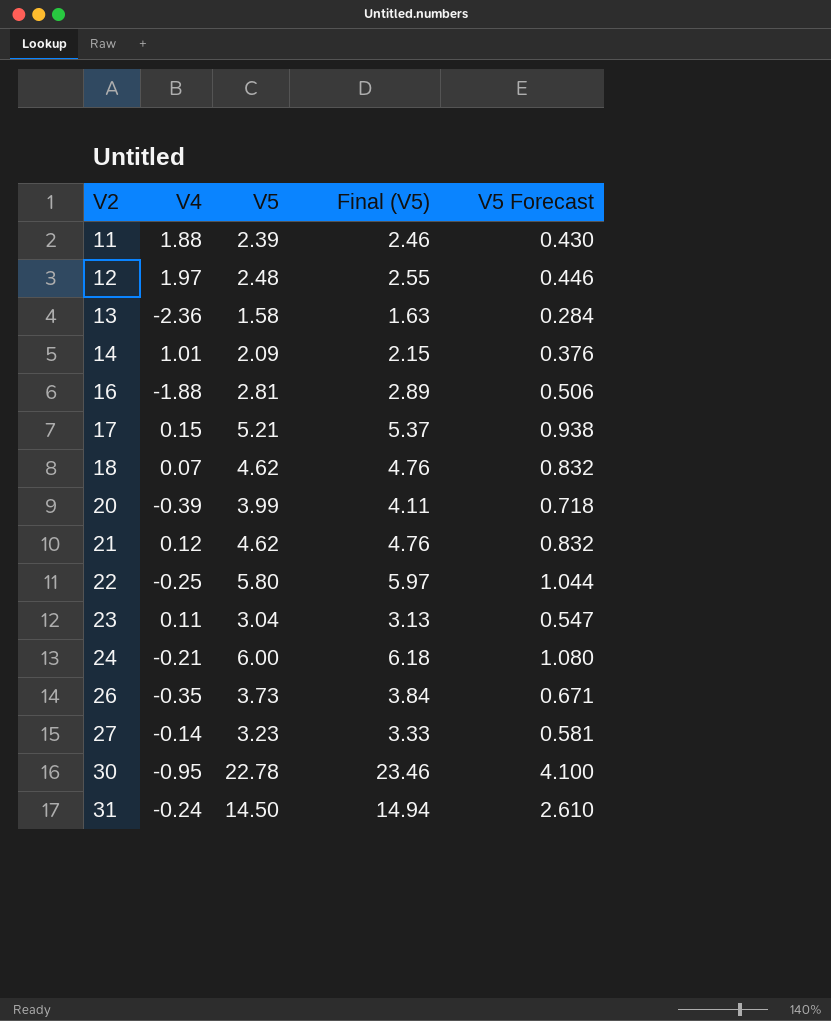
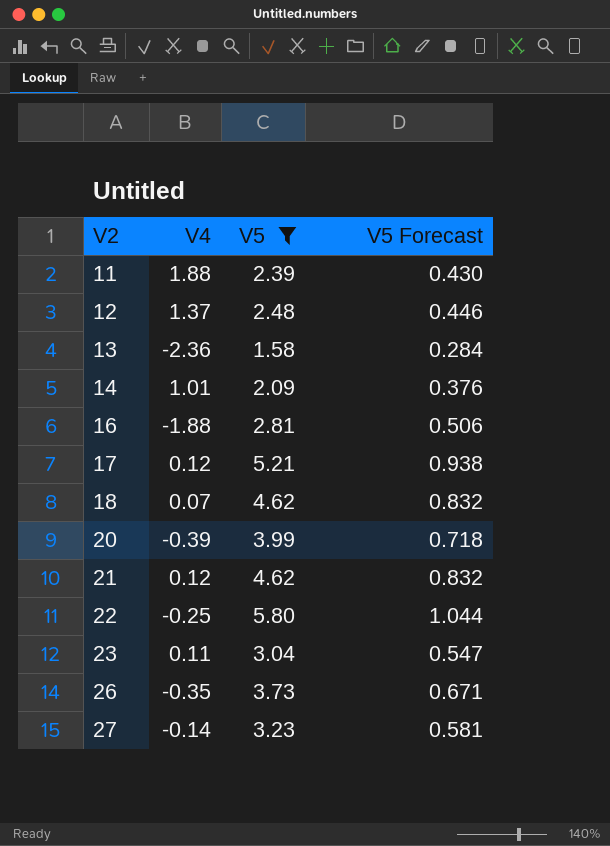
filter: none -> V5 <= 5.80
column Final (V5) | formula: [V5] * 1.03 -> none
12 | V4: 1.97 -> 1.37
17 | V4: 0.15 -> 0.12

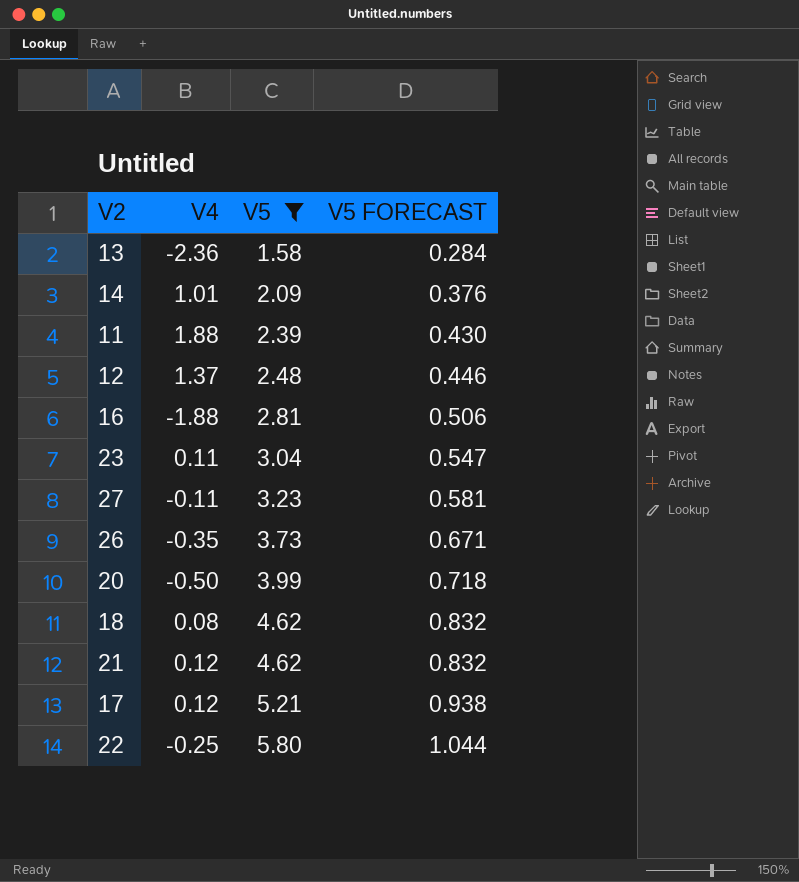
row order: V2 ascending -> V5 ascending
column name: V5 Forecast -> V5 FORECAST
27 | V4: -0.14 -> -0.11
20 | V4: -0.39 -> -0.50
18 | V4: 0.07 -> 0.08

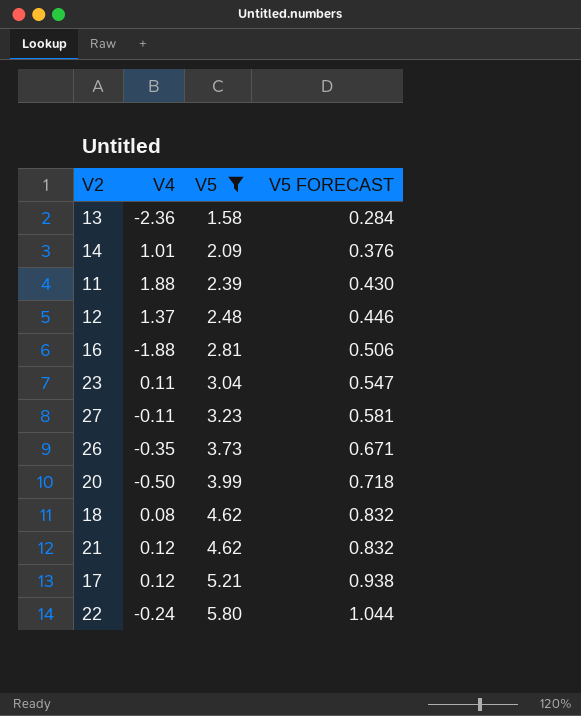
22 | V4: -0.25 -> -0.24

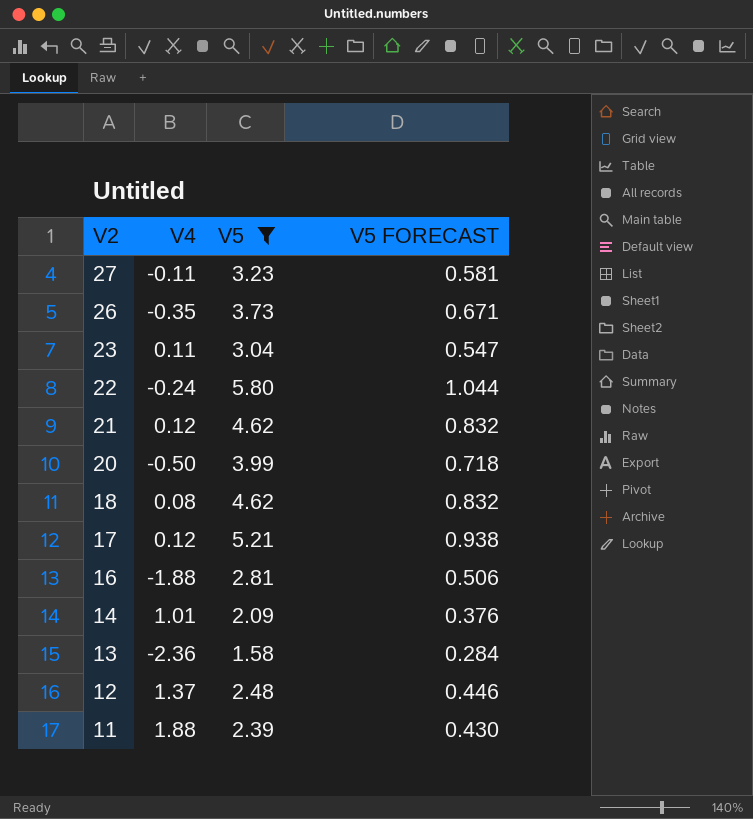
row order: V5 ascending -> V2 descending

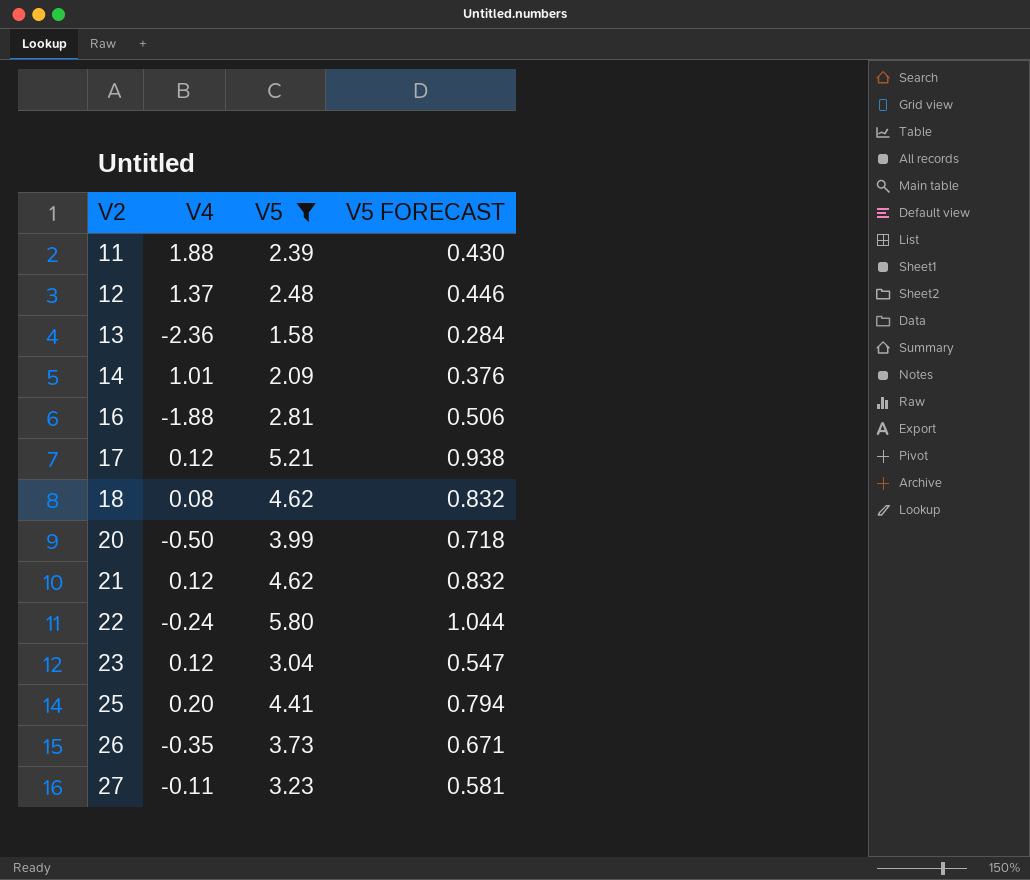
row order: V2 descending -> V2 ascending
23 | V4: 0.11 -> 0.12
row 25: none -> 0.20 | 4.41 | 0.794

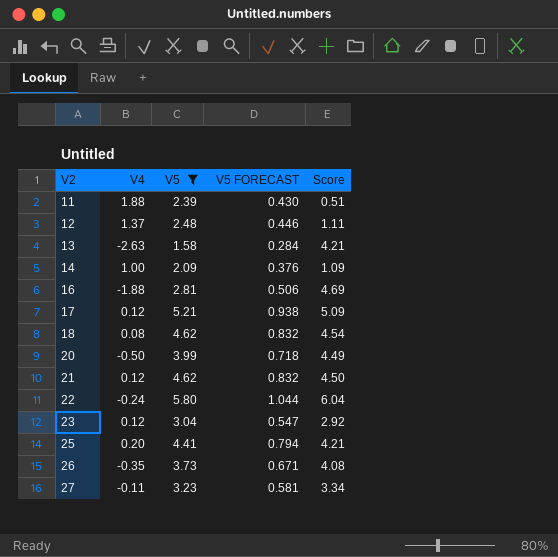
column Score | formula: none -> [V5] - [V4]
13 | V4: -2.36 -> -2.63
14 | V4: 1.01 -> 1.00

